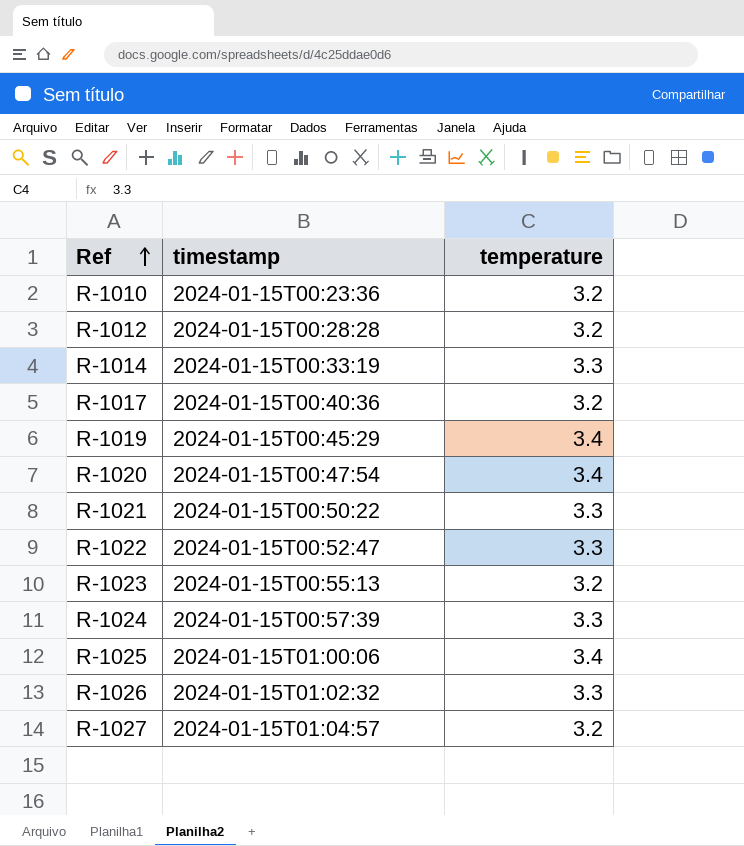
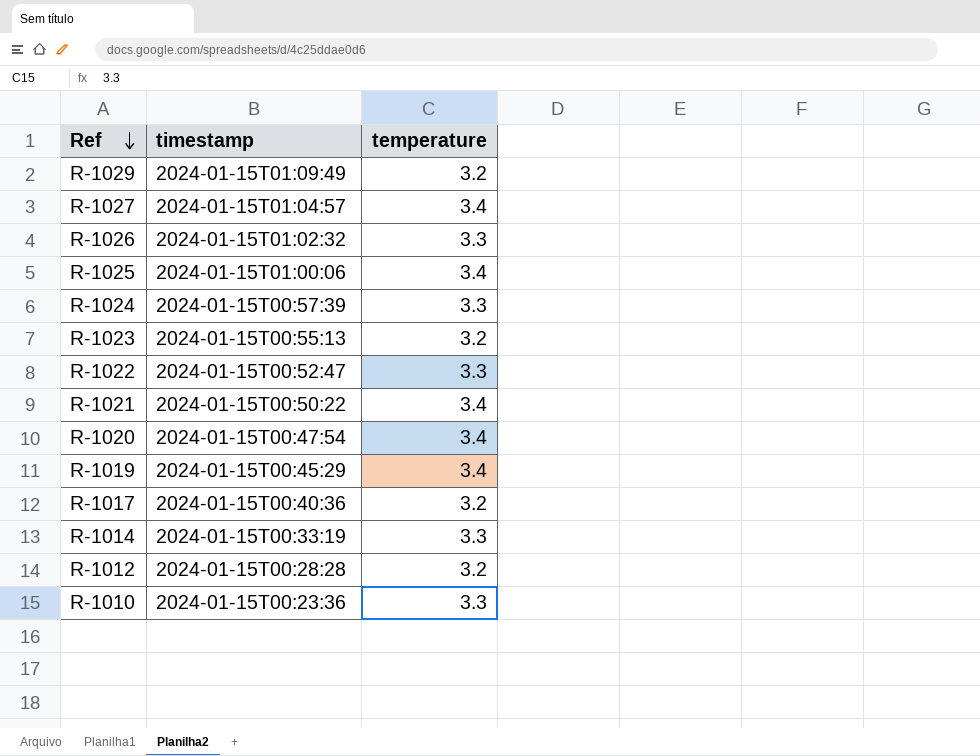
row order: Ref ascending -> Ref descending
row R-1029: none -> 2024-01-15T01:09:49 | 3.2
R-1027 | temperature: 3.2 -> 3.4
R-1021 | temperature: 3.3 -> 3.4
R-1010 | temperature: 3.2 -> 3.3

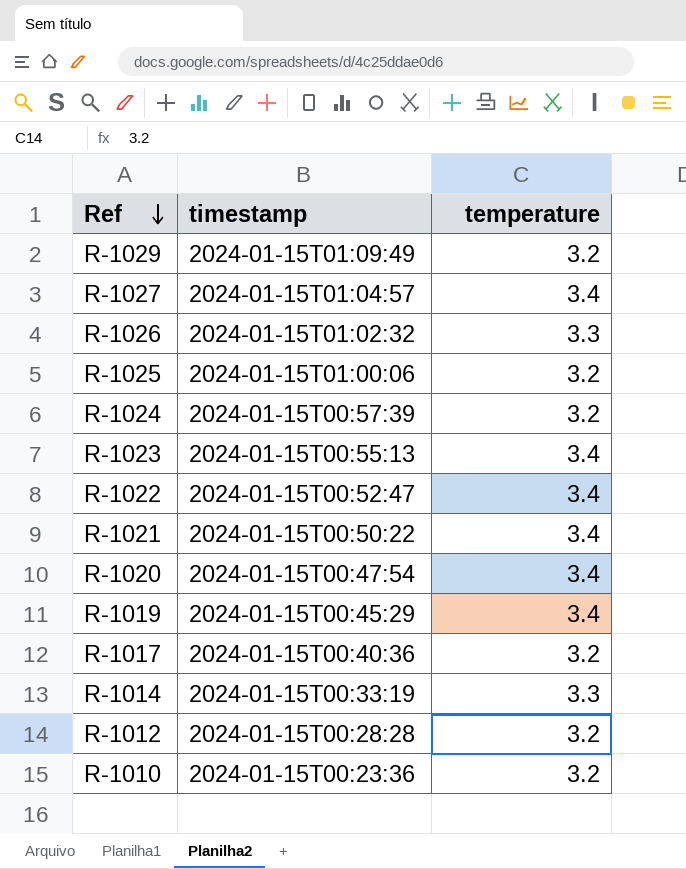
R-1025 | temperature: 3.4 -> 3.2
R-1024 | temperature: 3.3 -> 3.2
R-1023 | temperature: 3.2 -> 3.4
R-1022 | temperature: 3.3 -> 3.4
R-1010 | temperature: 3.3 -> 3.2

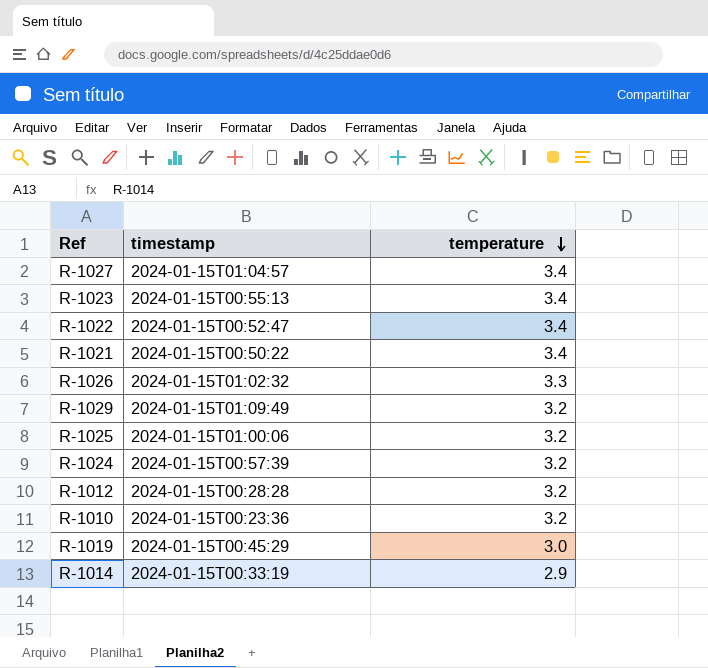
row order: Ref descending -> temperature descending
row R-1020: 2024-01-15T00:47:54 | 3.4 -> none
row R-1017: 2024-01-15T00:40:36 | 3.2 -> none
R-1019 | temperature: 3.4 -> 3.0
R-1014 | temperature: 3.3 -> 2.9

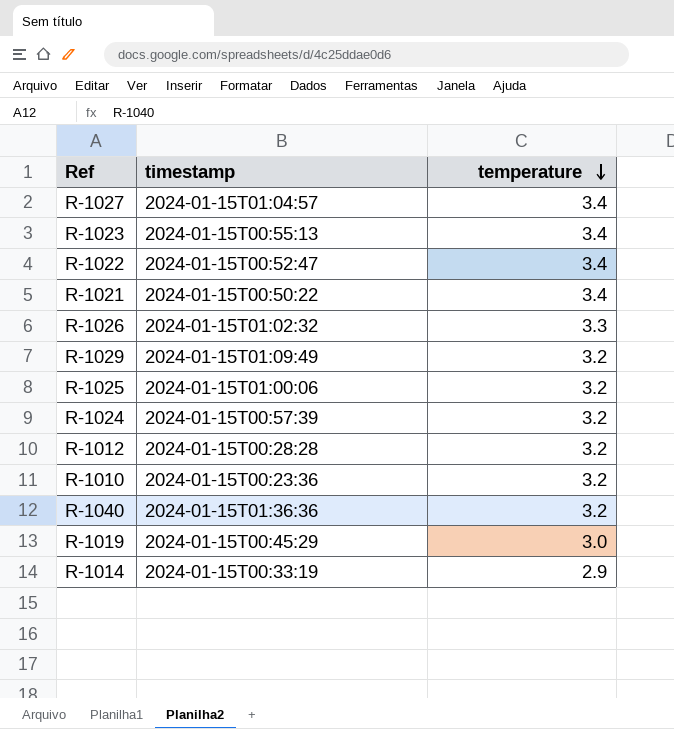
row R-1040: none -> 2024-01-15T01:36:36 | 3.2

